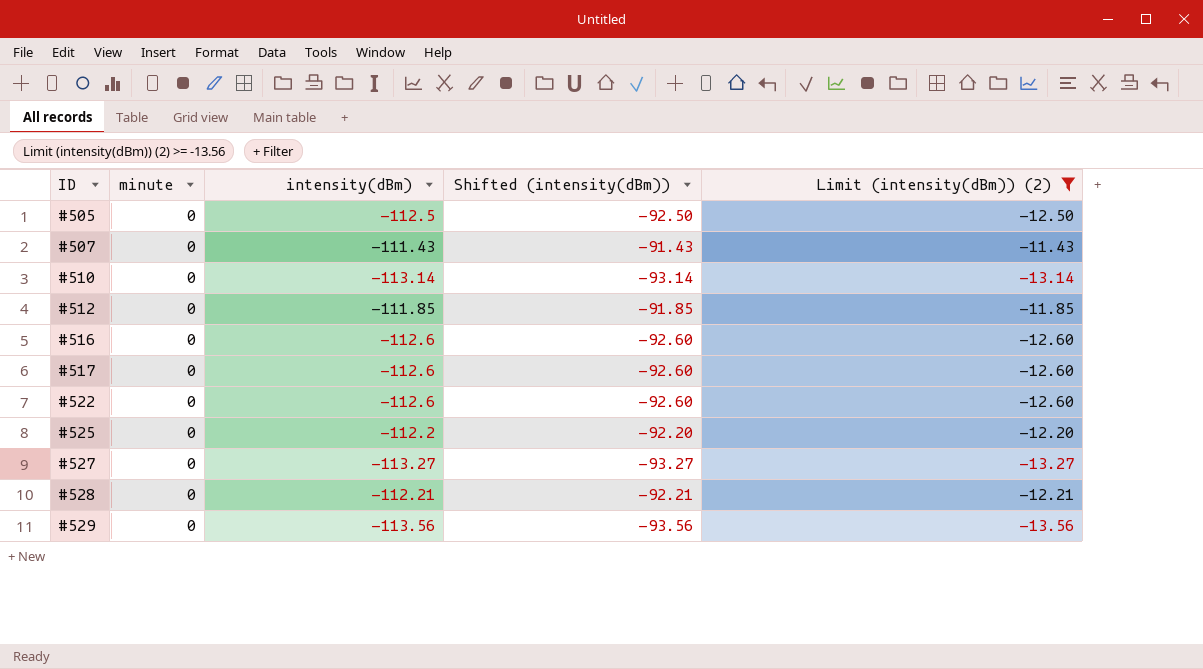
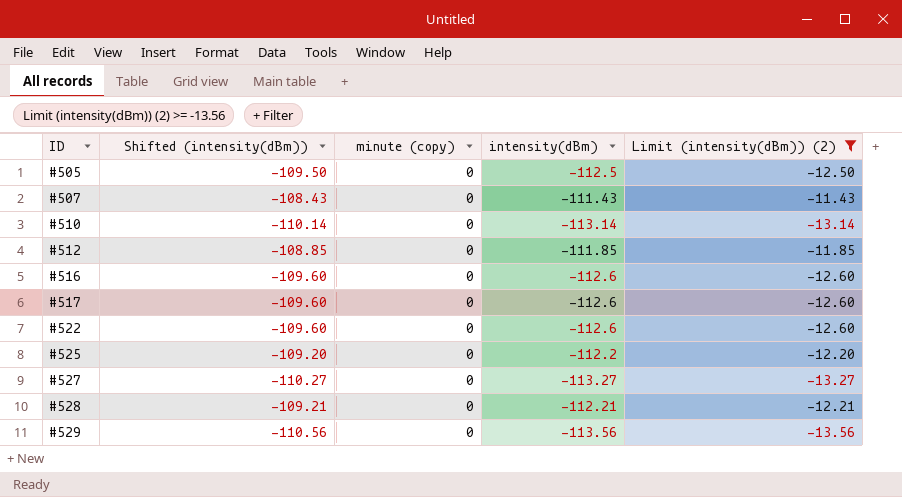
column Shifted (intensity(dBm)) | formula: [intensity(dBm)] + 20 -> [intensity(dBm)] + 3
column Shifted (intensity(dBm)) | position: 4 -> 2
column name: minute -> minute (copy)

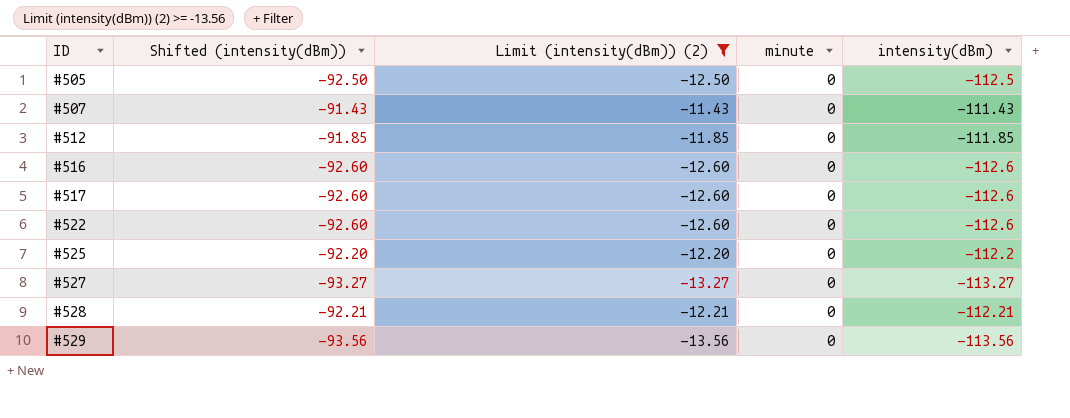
column Shifted (intensity(dBm)) | formula: [intensity(dBm)] + 3 -> [intensity(dBm)] + 20
column Limit (intensity(dBm)) (2) | position: 5 -> 3
column name: minute (copy) -> minute
row #510: -110.14 | 0 | -113.14 | -13.14 -> none

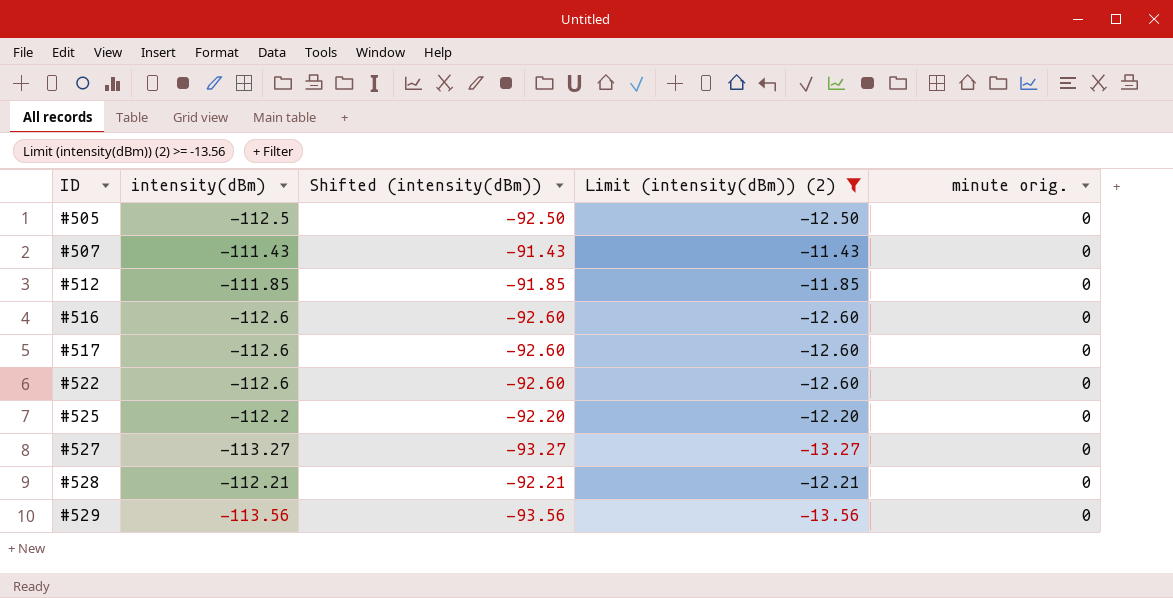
column intensity(dBm) | position: 5 -> 2
column name: minute -> minute orig.

